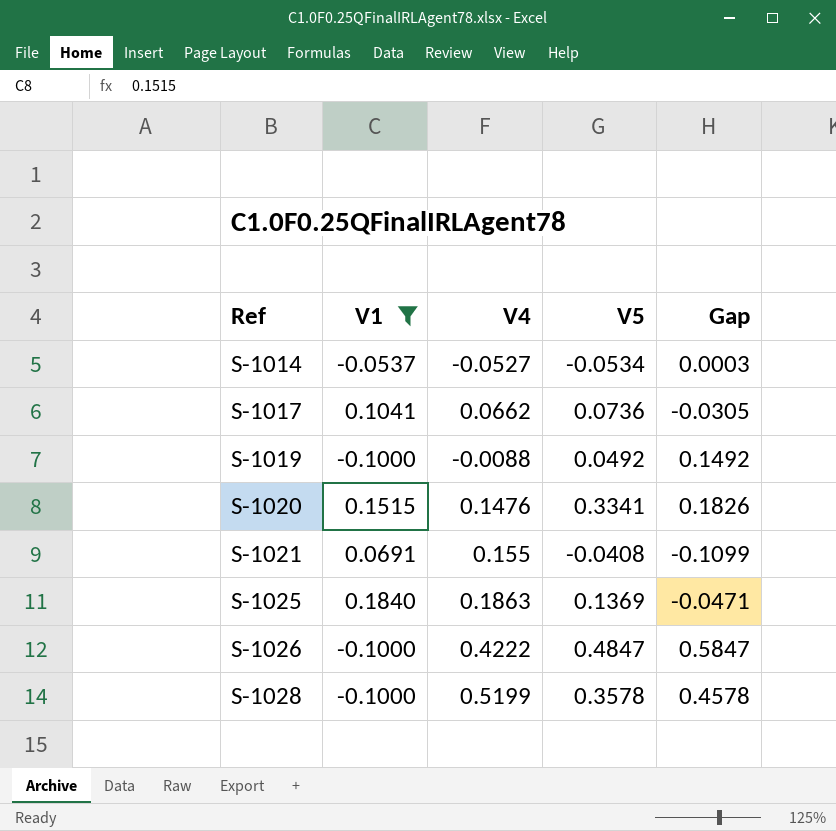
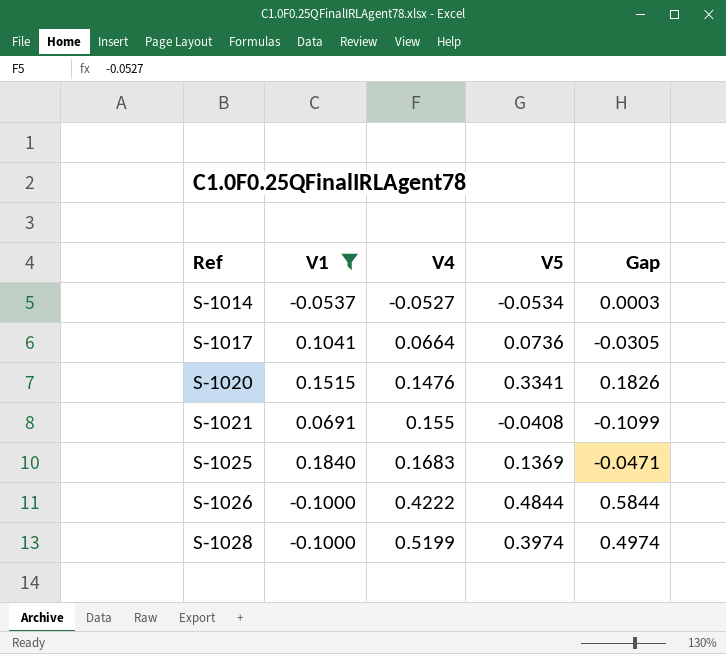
row S-1019: -0.1000 | -0.0088 | 0.0492 | 0.1492 -> none
S-1017 | V4: 0.0662 -> 0.0664
S-1025 | V4: 0.1863 -> 0.1683
S-1026 | V5: 0.4847 -> 0.4844
S-1026 | Gap: 0.5847 -> 0.5844
S-1028 | V5: 0.3578 -> 0.3974
S-1028 | Gap: 0.4578 -> 0.4974

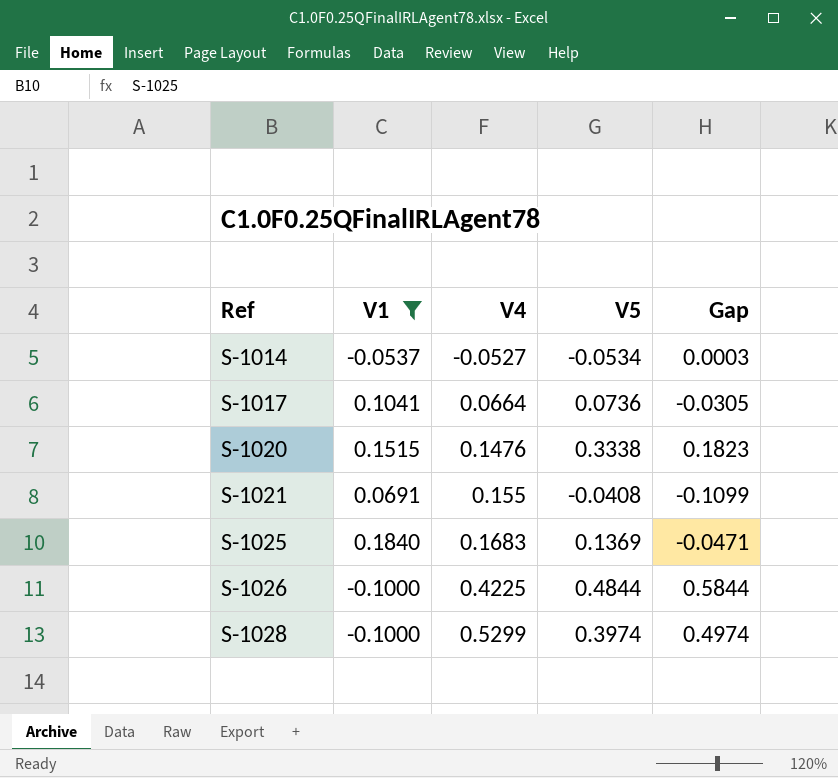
S-1020 | V5: 0.3341 -> 0.3338
S-1020 | Gap: 0.1826 -> 0.1823
S-1026 | V4: 0.4222 -> 0.4225
S-1028 | V4: 0.5199 -> 0.5299

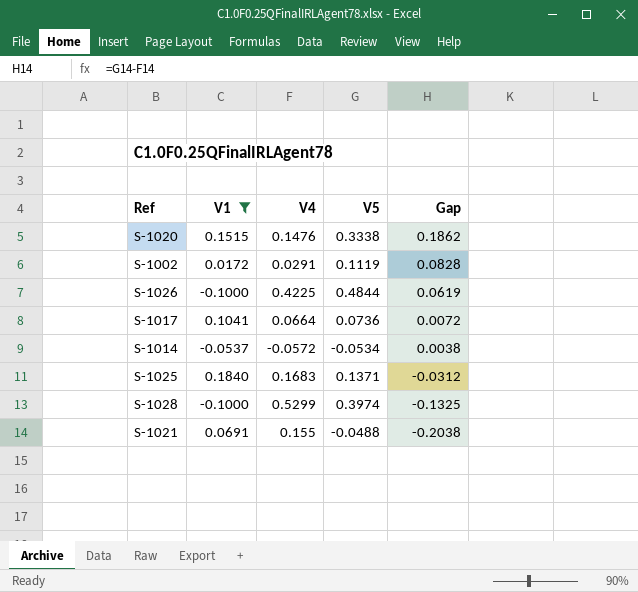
row order: Ref ascending -> Gap descending
column Gap | formula: [V5] - [V1] -> [V5] - [V4]
row S-1002: none -> 0.0172 | 0.0291 | 0.1119 | 0.0828
S-1014 | V4: -0.0527 -> -0.0572
S-1025 | V5: 0.1369 -> 0.1371
S-1021 | V5: -0.0408 -> -0.0488

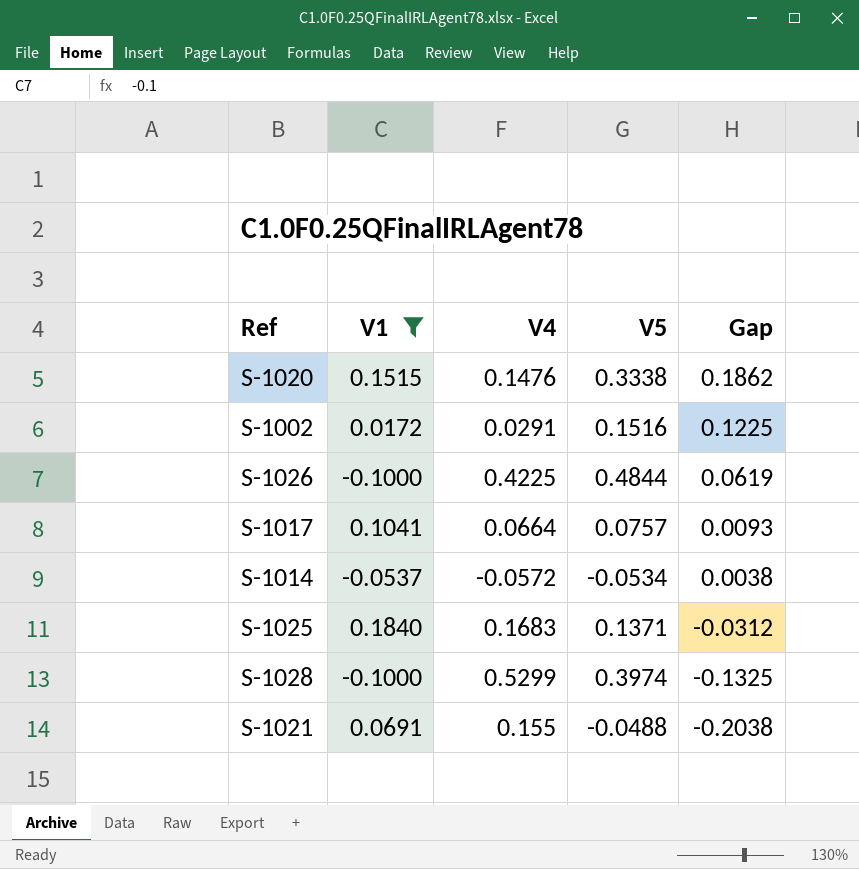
S-1002 | V5: 0.1119 -> 0.1516
S-1002 | Gap: 0.0828 -> 0.1225
S-1017 | V5: 0.0736 -> 0.0757
S-1017 | Gap: 0.0072 -> 0.0093

